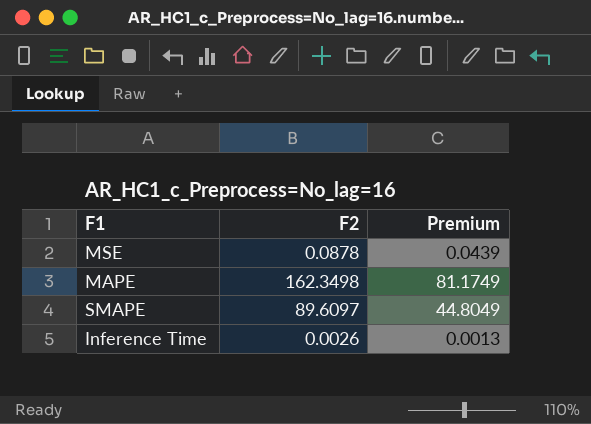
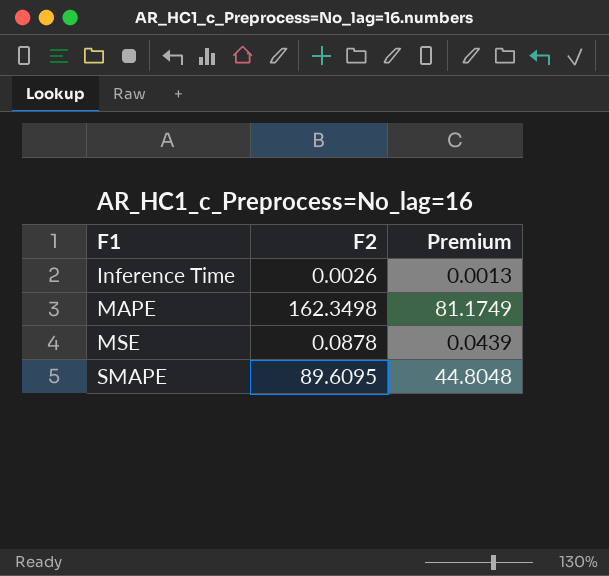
row order: none -> F1 ascending
SMAPE | F2: 89.6097 -> 89.6095
SMAPE | Premium: 44.8049 -> 44.8048

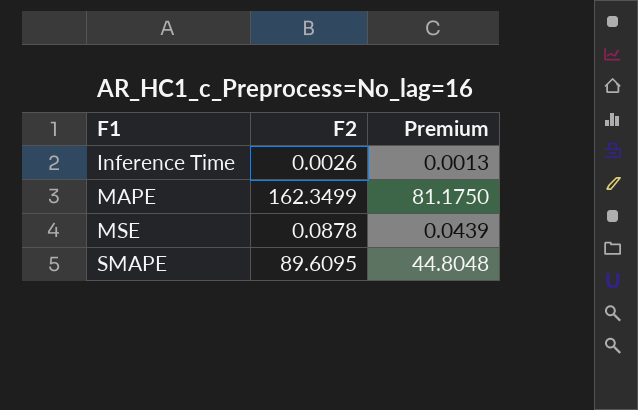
MAPE | F2: 162.3498 -> 162.3499
MAPE | Premium: 81.1749 -> 81.1750

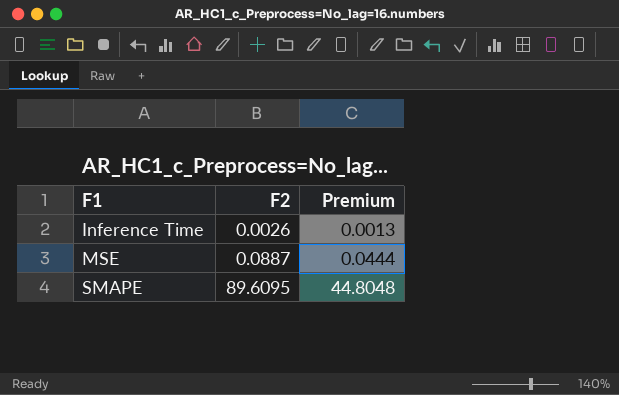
row MAPE: 162.3499 | 81.1750 -> none
MSE | F2: 0.0878 -> 0.0887
MSE | Premium: 0.0439 -> 0.0444

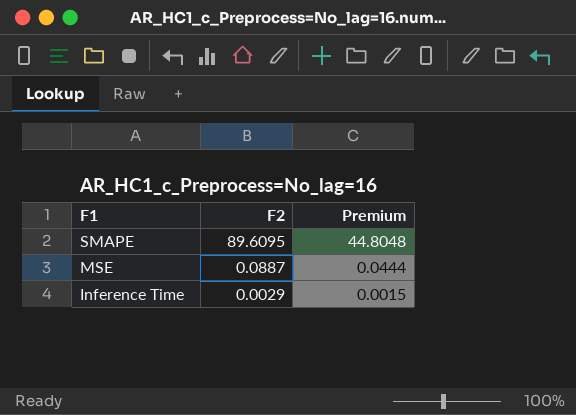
row order: F1 ascending -> F1 descending
Inference Time | F2: 0.0026 -> 0.0029
Inference Time | Premium: 0.0013 -> 0.0015

